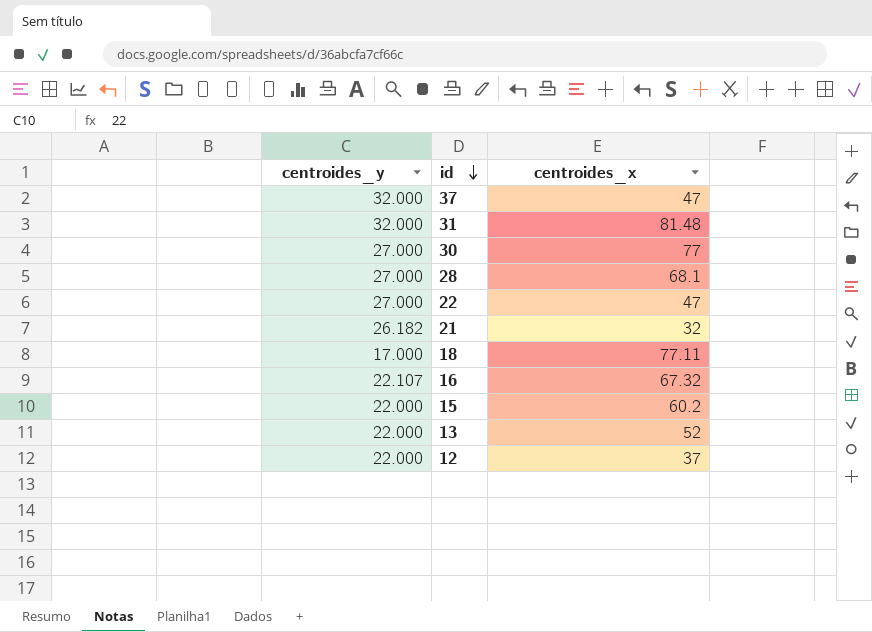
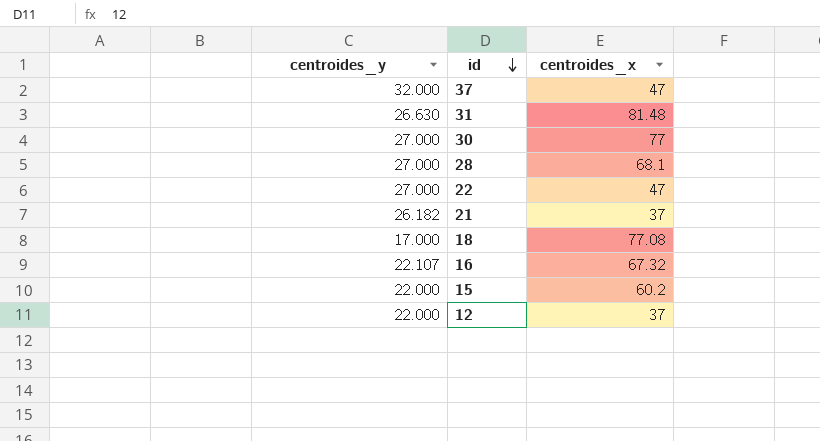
row 13: 22.000 | 52 -> none
31 | centroides_y: 32.000 -> 26.630
21 | centroides_x: 32 -> 37
18 | centroides_x: 77.11 -> 77.08

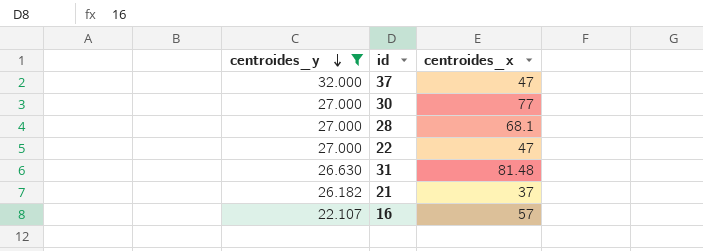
filter: none -> centroides_y >= 22.107
row order: id descending -> centroides_y descending
16 | centroides_x: 67.32 -> 57

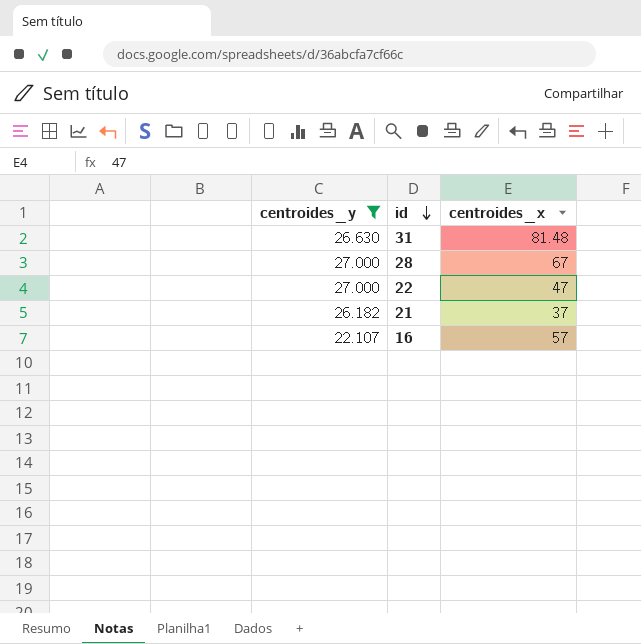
row order: centroides_y descending -> id descending
row 37: 32.000 | 47 -> none
row 30: 27.000 | 77 -> none
28 | centroides_x: 68.1 -> 67

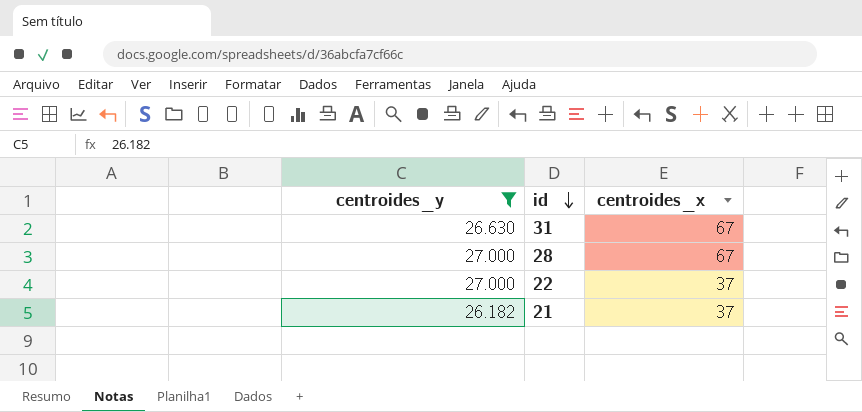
row 16: 22.107 | 57 -> none
31 | centroides_x: 81.48 -> 67
22 | centroides_x: 47 -> 37

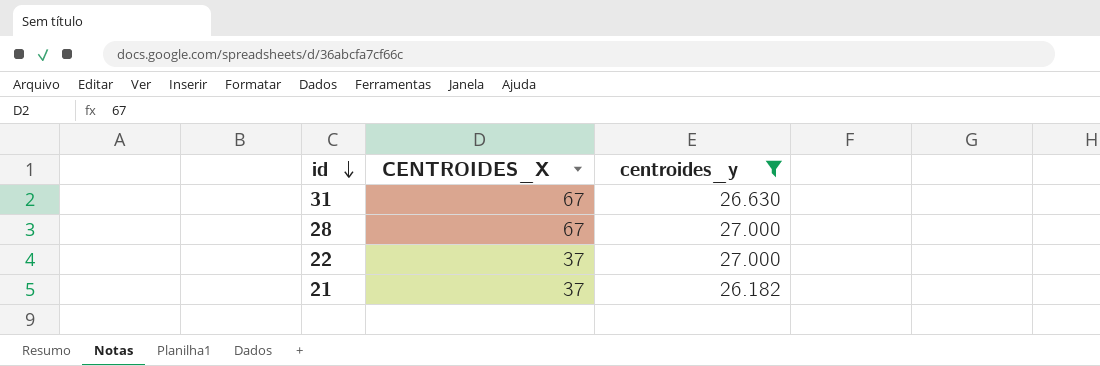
column name: centroides_x -> CENTROIDES_X
column centroides_y | position: 1 -> 3

